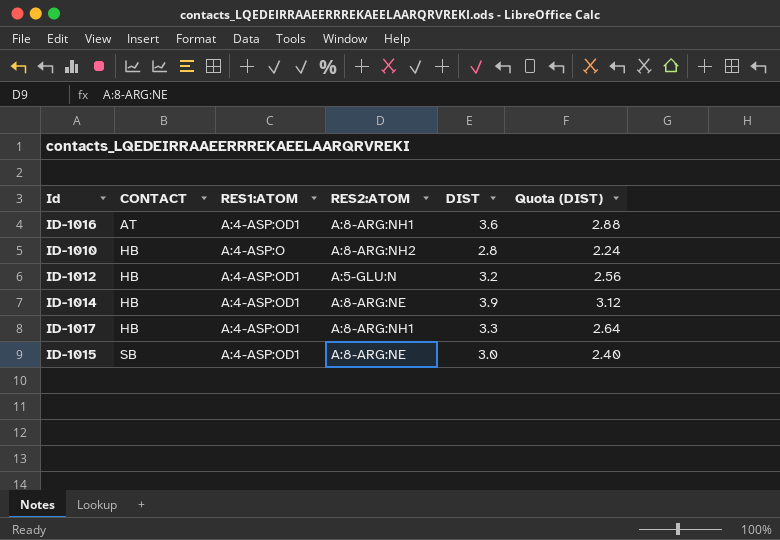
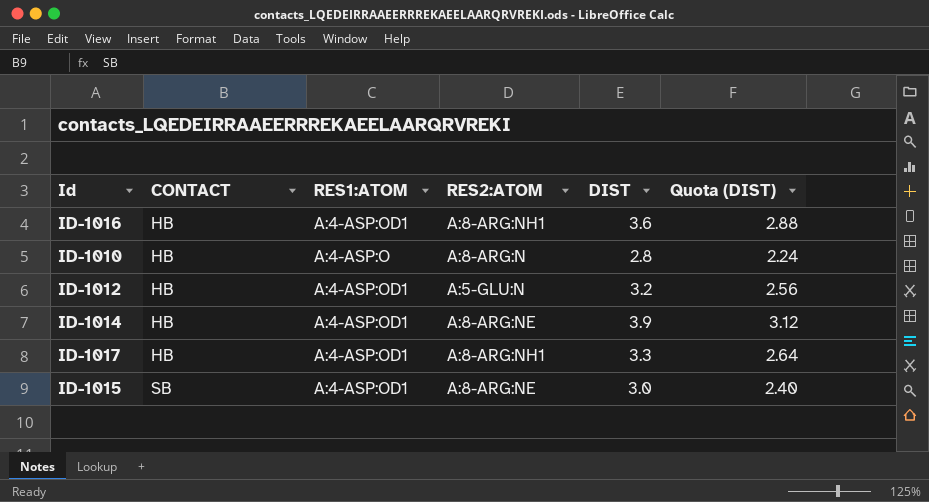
ID-1016 | CONTACT: AT -> HB
ID-1010 | RES2:ATOM: A:8-ARG:NH2 -> A:8-ARG:N

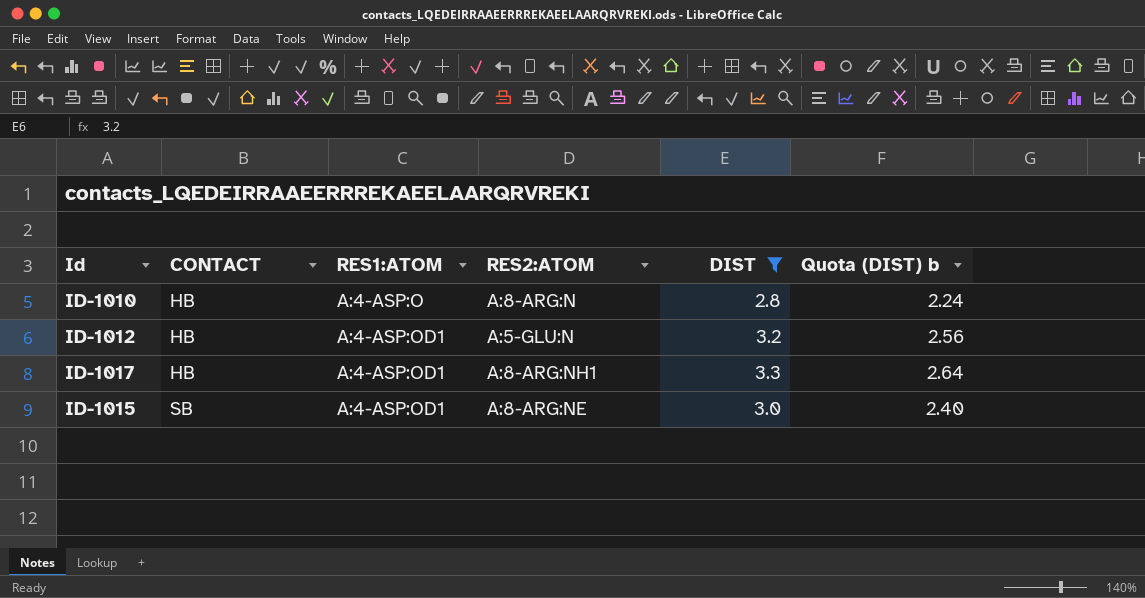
filter: none -> DIST <= 3.3
column name: Quota (DIST) -> Quota (DIST) b

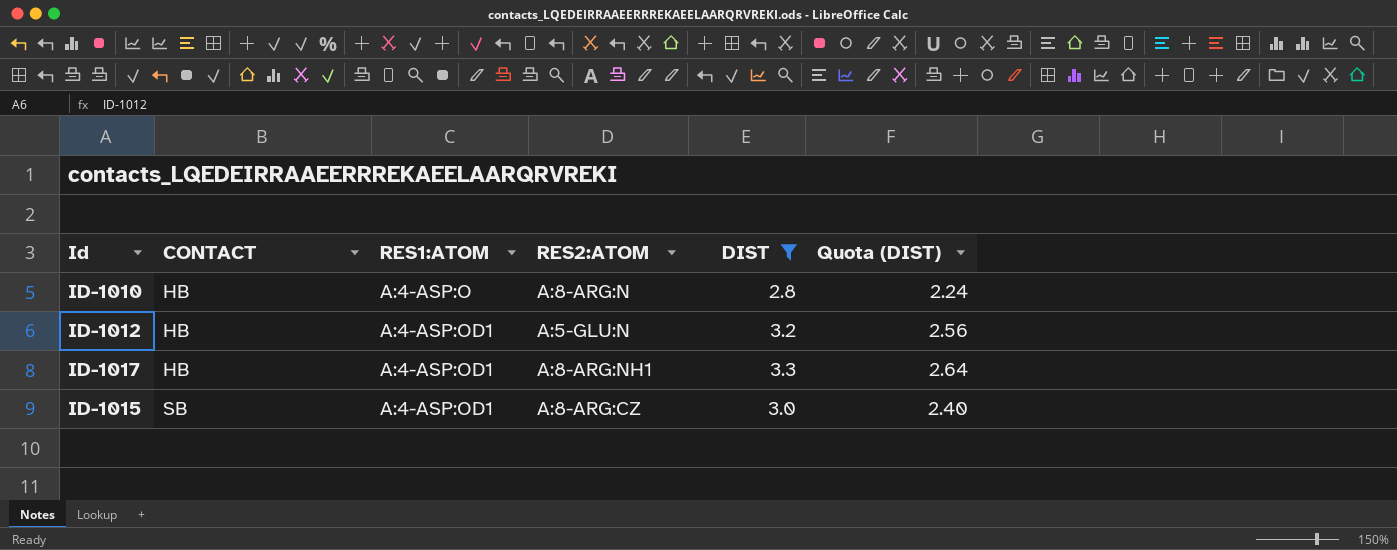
column name: Quota (DIST) b -> Quota (DIST)
ID-1015 | RES2:ATOM: A:8-ARG:NE -> A:8-ARG:CZ

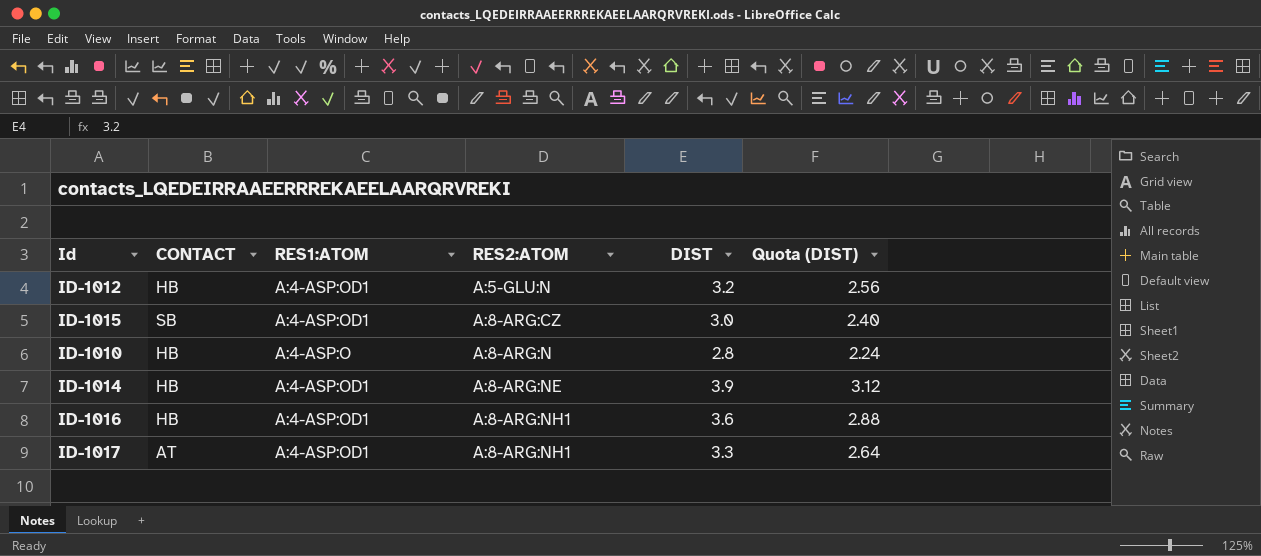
filter: DIST <= 3.3 -> none
row order: CONTACT ascending -> RES2:ATOM ascending
ID-1017 | CONTACT: HB -> AT

